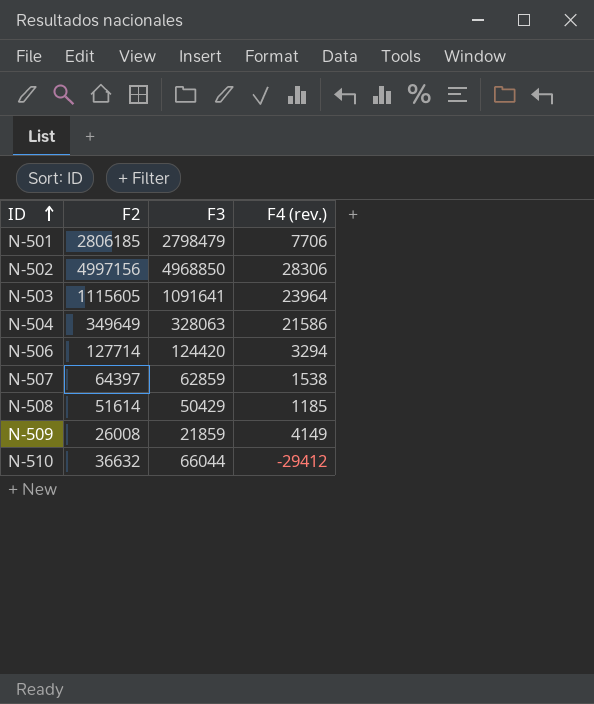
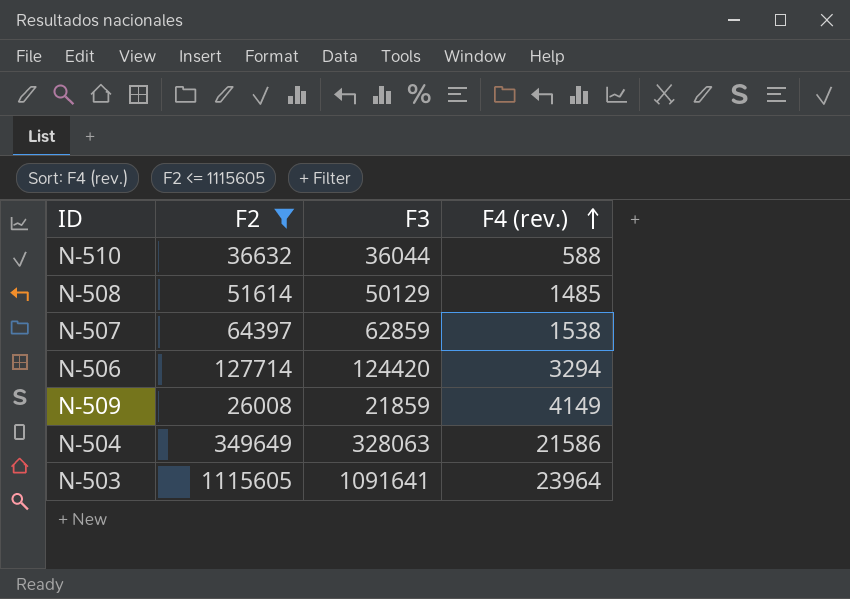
filter: none -> F2 <= 1115605
row order: ID ascending -> F4 (rev.) ascending
N-510 | F3: 66044 -> 36044
N-510 | F4 (rev.): -29412 -> 588
N-508 | F3: 50429 -> 50129
N-508 | F4 (rev.): 1185 -> 1485

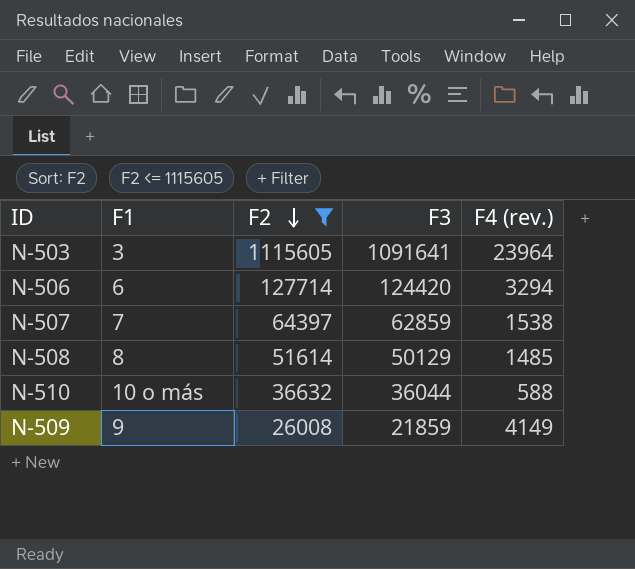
row order: F4 (rev.) ascending -> F2 descending
column F1 | position: none -> 2
row N-504: 349649 | 328063 | 21586 -> none

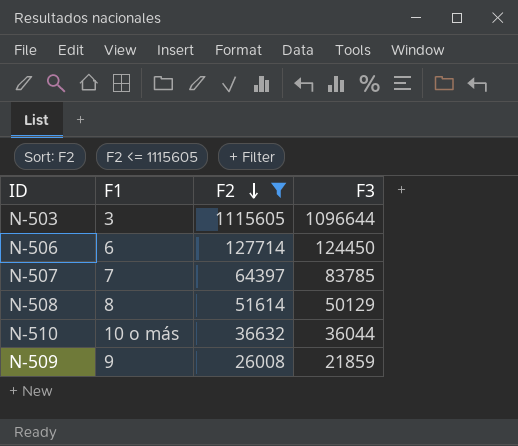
column F4 (rev.) | formula: [F2] - [F3] -> none
N-503 | F3: 1091641 -> 1096644
N-506 | F3: 124420 -> 124450
N-507 | F3: 62859 -> 83785

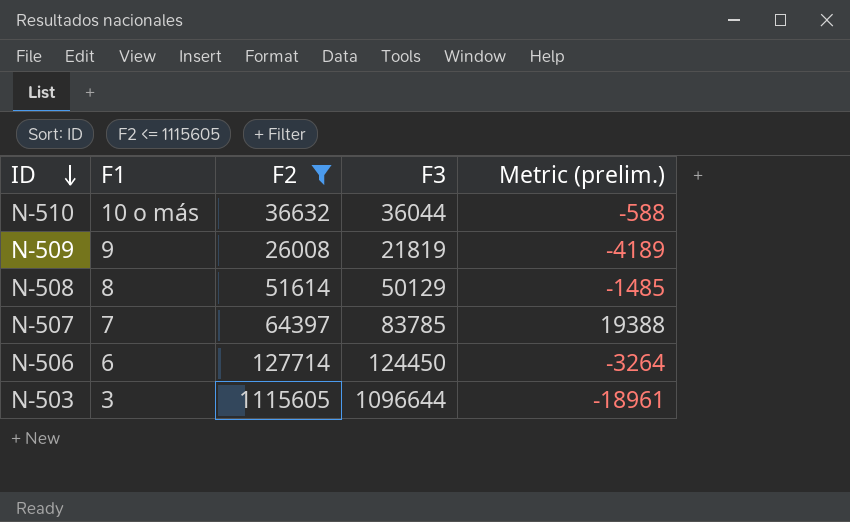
row order: F2 descending -> ID descending
column Metric (prelim.) | formula: none -> [F3] - [F2]
N-509 | F3: 21859 -> 21819

